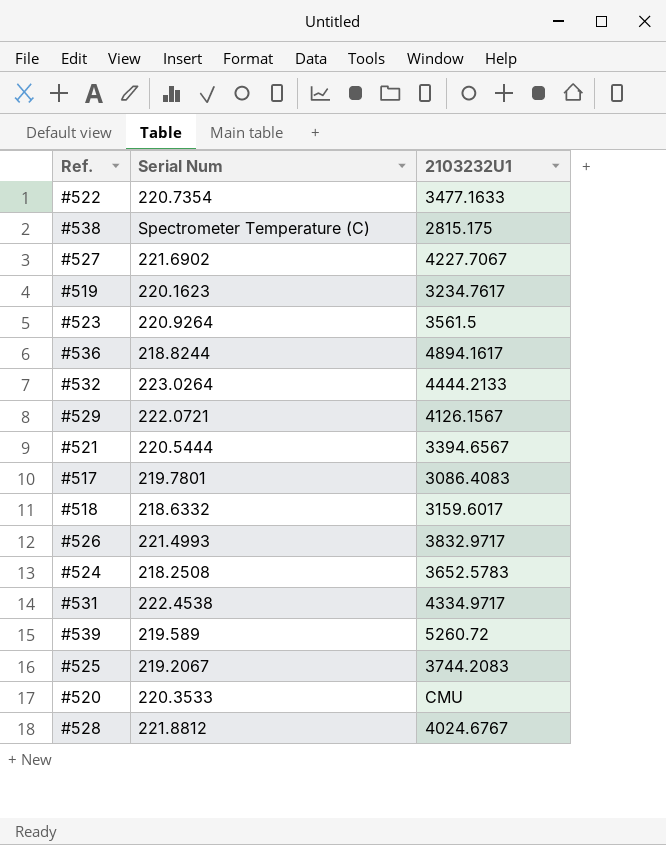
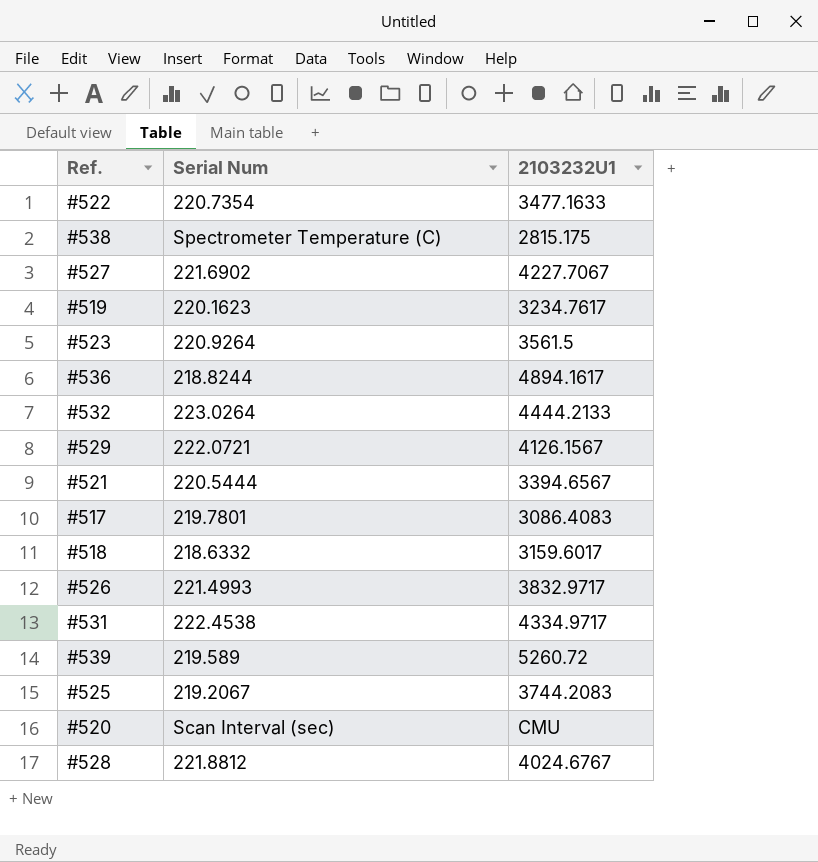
row #524: 218.2508 | 3652.5783 -> none
#520 | Serial Num: 220.3533 -> Scan Interval (sec)

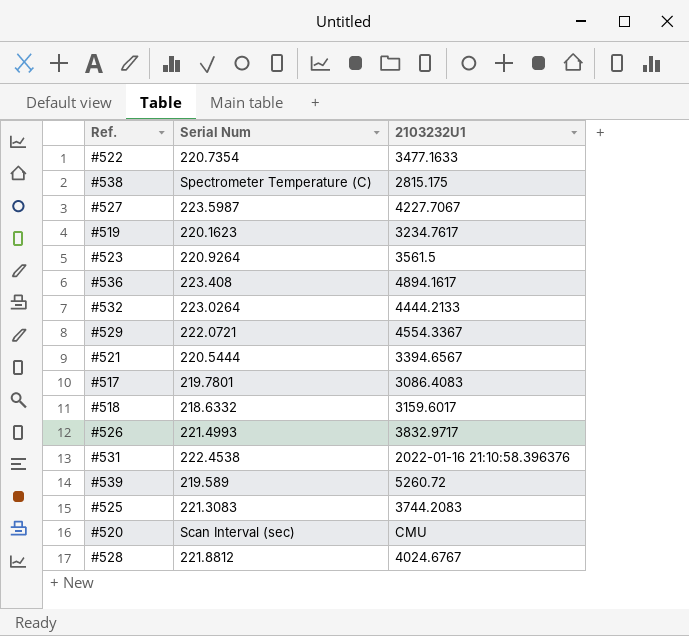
#527 | Serial Num: 221.6902 -> 223.5987
#536 | Serial Num: 218.8244 -> 223.408
#529 | 2103232U1: 4126.1567 -> 4554.3367
#531 | 2103232U1: 4334.9717 -> 2022-01-16 21:10:58.396376
#525 | Serial Num: 219.2067 -> 221.3083

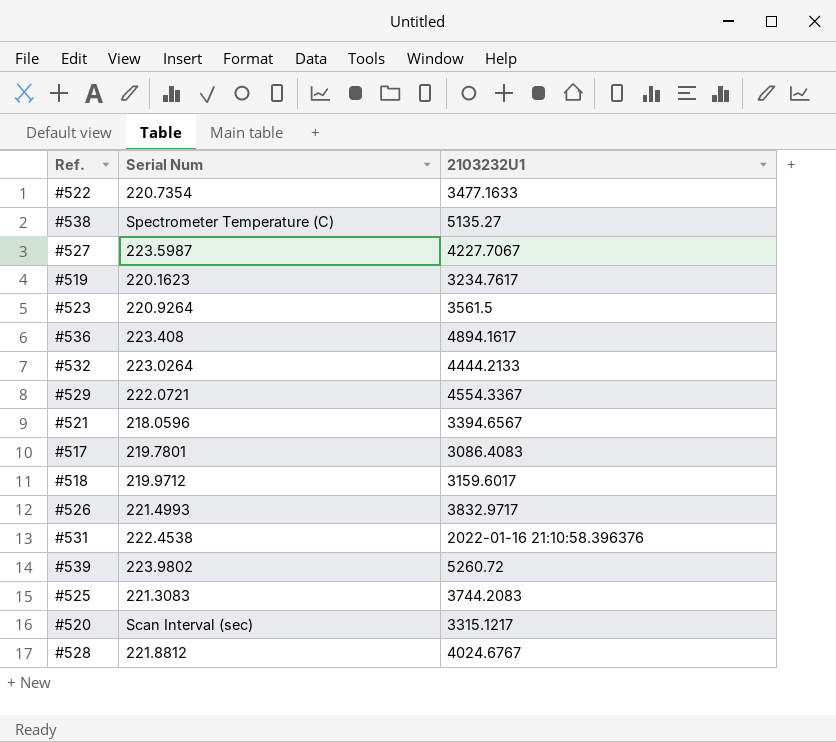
#538 | 2103232U1: 2815.175 -> 5135.27
#521 | Serial Num: 220.5444 -> 218.0596
#518 | Serial Num: 218.6332 -> 219.9712
#539 | Serial Num: 219.589 -> 223.9802
#520 | 2103232U1: CMU -> 3315.1217

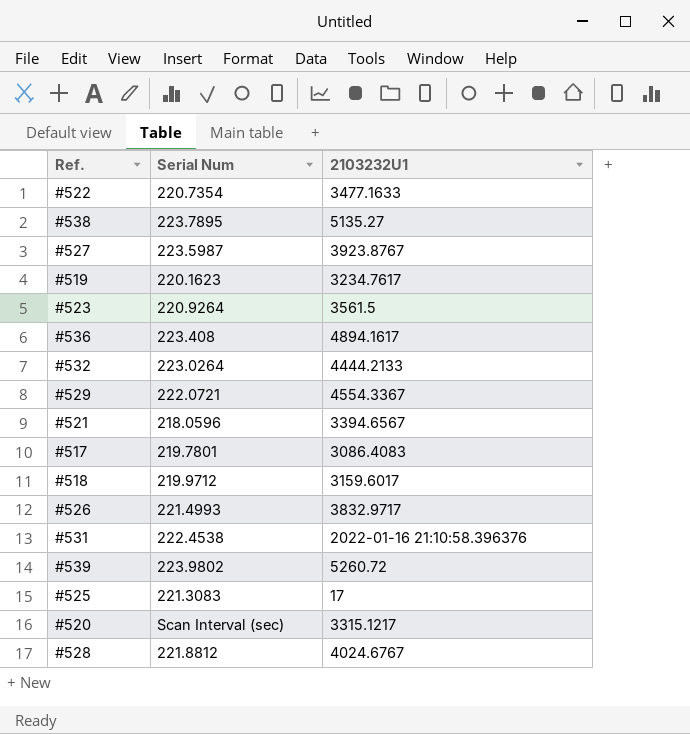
#538 | Serial Num: Spectrometer Temperature (C) -> 223.7895
#527 | 2103232U1: 4227.7067 -> 3923.8767
#525 | 2103232U1: 3744.2083 -> 17

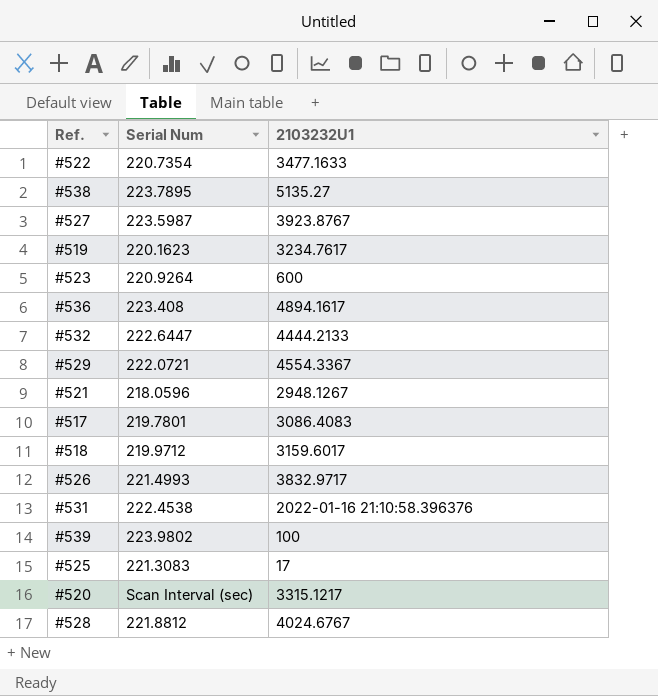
#523 | 2103232U1: 3561.5 -> 600
#532 | Serial Num: 223.0264 -> 222.6447
#521 | 2103232U1: 3394.6567 -> 2948.1267
#539 | 2103232U1: 5260.72 -> 100

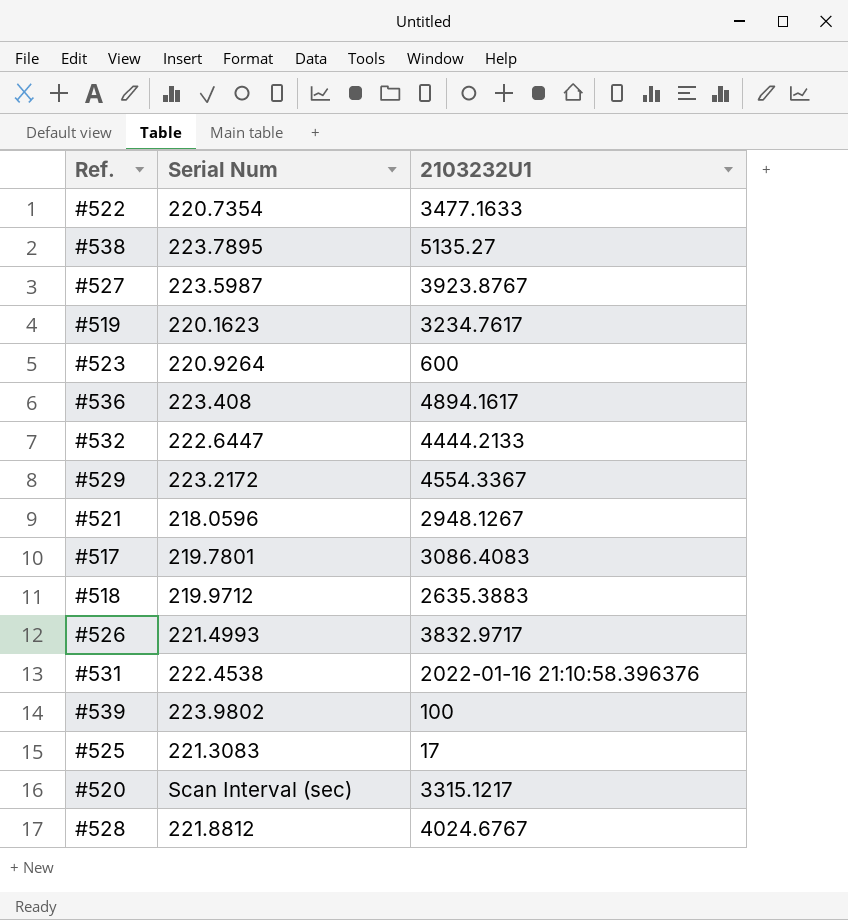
#529 | Serial Num: 222.0721 -> 223.2172
#518 | 2103232U1: 3159.6017 -> 2635.3883

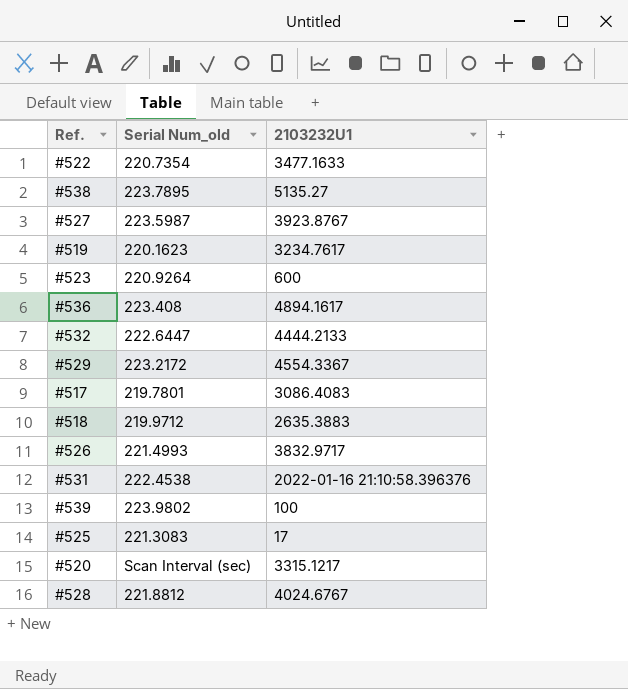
column name: Serial Num -> Serial Num_old
row #521: 218.0596 | 2948.1267 -> none

